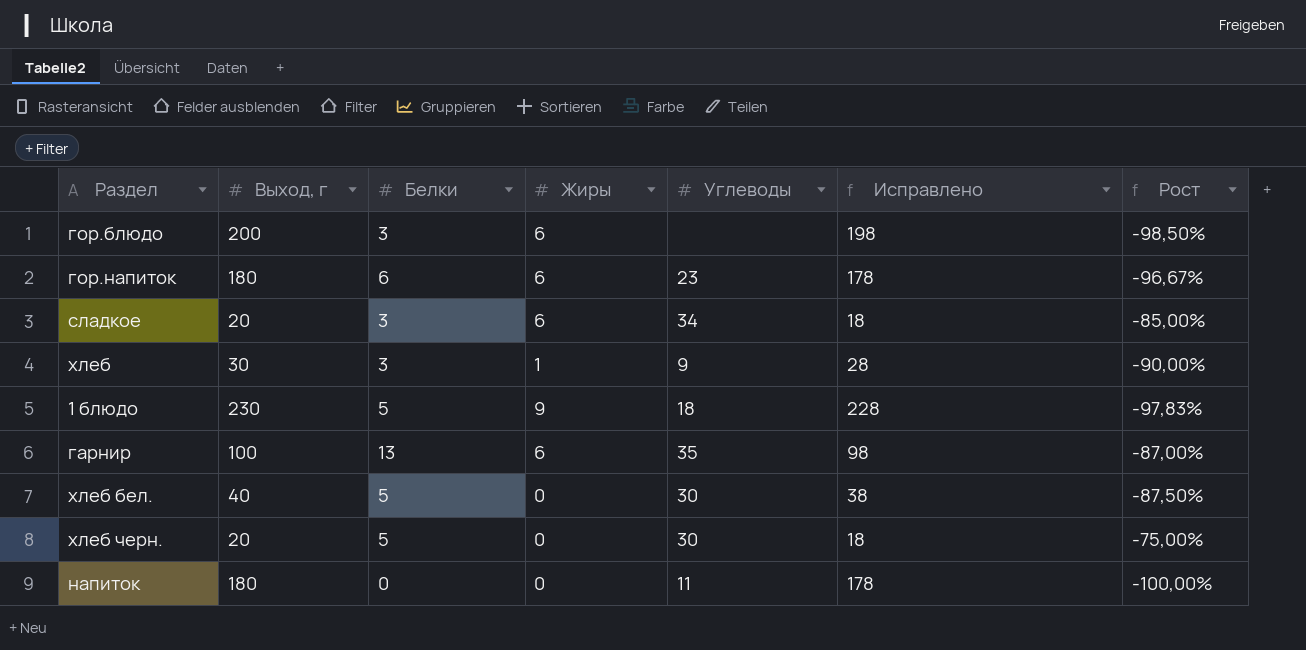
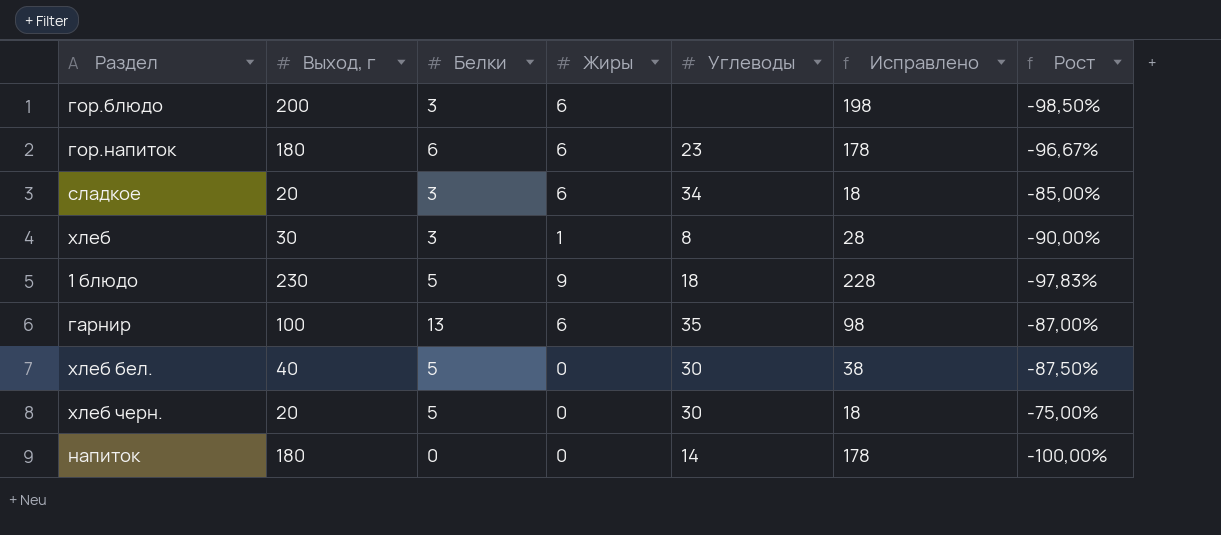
хлеб | Углеводы: 9 -> 8
напиток | Углеводы: 11 -> 14

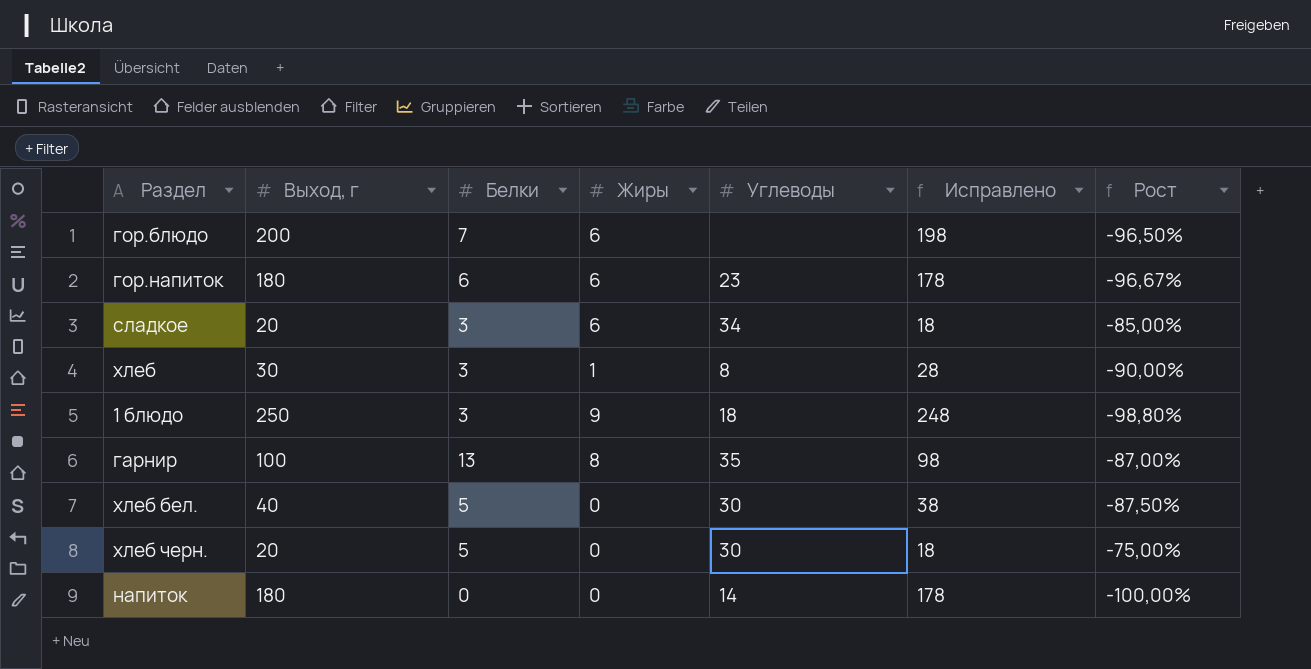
гор.блюдо | Белки: 3 -> 7
гор.блюдо | Рост: -98,50% -> -96,50%
1 блюдо | Выход, г: 230 -> 250
1 блюдо | Белки: 5 -> 3
1 блюдо | Исправлено: 228 -> 248
1 блюдо | Рост: -97,83% -> -98,80%
гарнир | Жиры: 6 -> 8

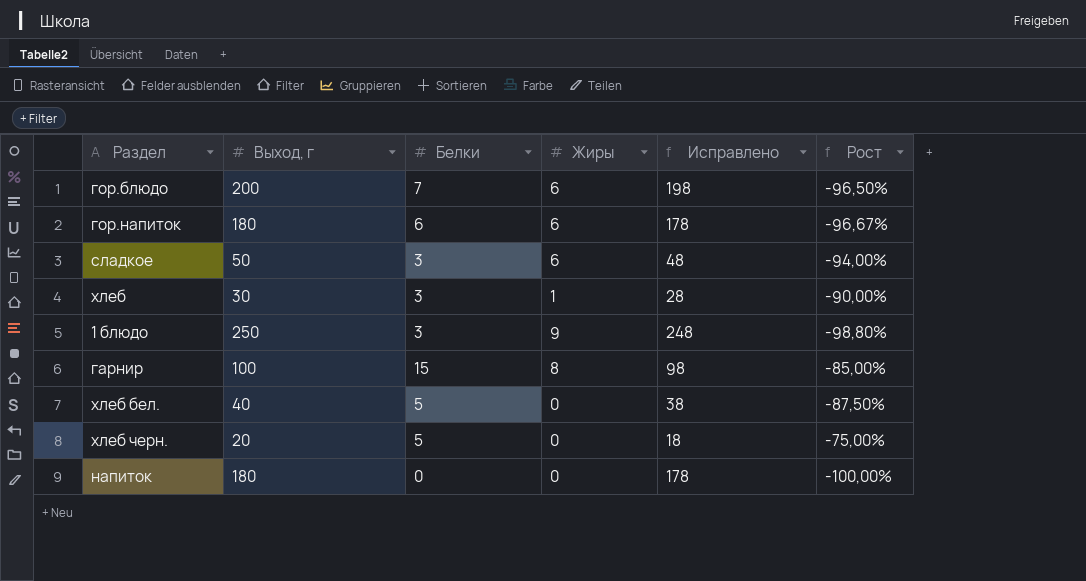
column Углеводы | position: 5 -> none
сладкое | Выход, г: 20 -> 50
сладкое | Исправлено: 18 -> 48
сладкое | Рост: -85,00% -> -94,00%
гарнир | Белки: 13 -> 15
гарнир | Рост: -87,00% -> -85,00%

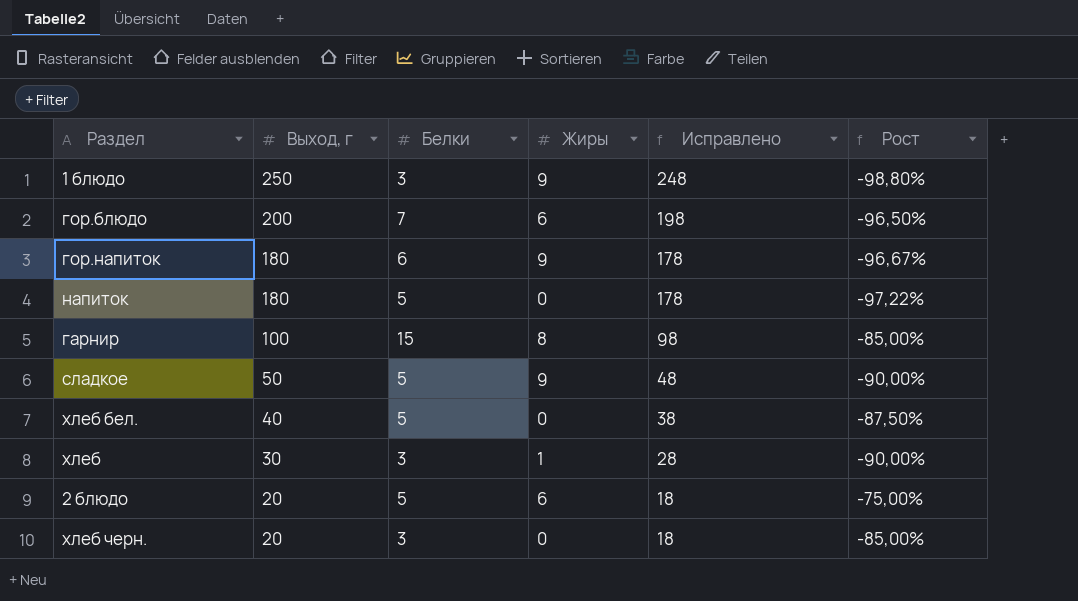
row order: none -> Выход, г descending
гор.напиток | Жиры: 6 -> 9
напиток | Белки: 0 -> 5
напиток | Рост: -100,00% -> -97,22%
сладкое | Белки: 3 -> 5
сладкое | Жиры: 6 -> 9
сладкое | Рост: -94,00% -> -90,00%
row 2 блюдо: none -> 20 | 5 | 6 | 18 | -75,00%
хлеб черн. | Белки: 5 -> 3
хлеб черн. | Рост: -75,00% -> -85,00%

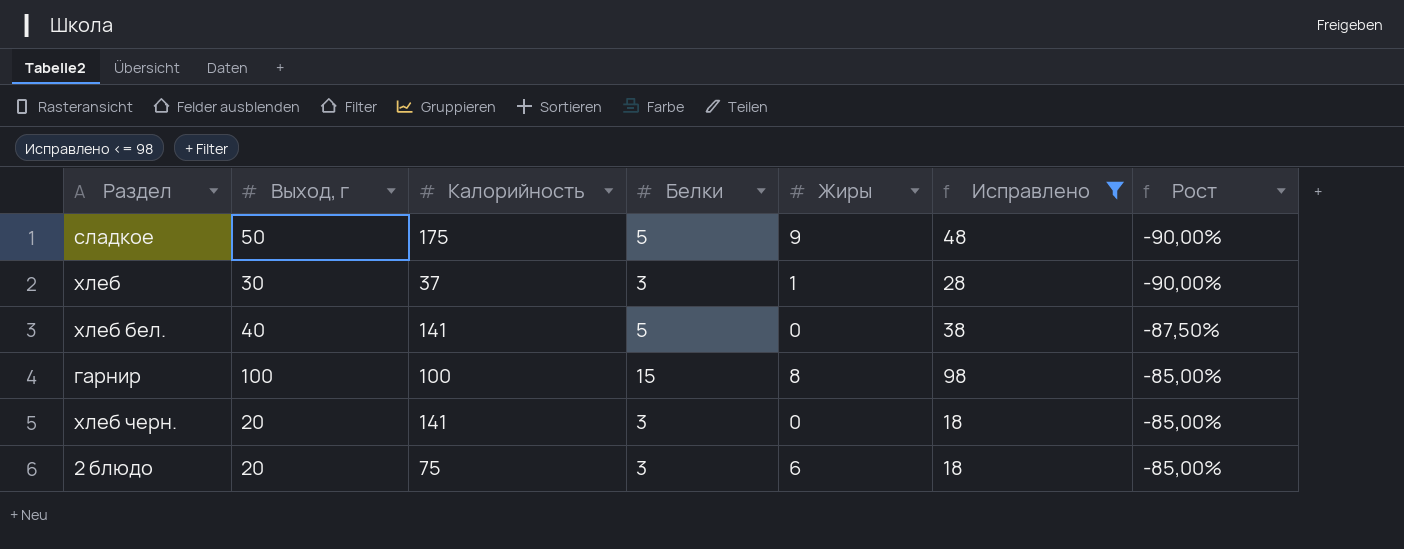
filter: none -> Исправлено <= 98
row order: Выход, г descending -> Рост ascending
column Калорийность | position: none -> 3
2 блюдо | Белки: 5 -> 3
2 блюдо | Рост: -75,00% -> -85,00%

